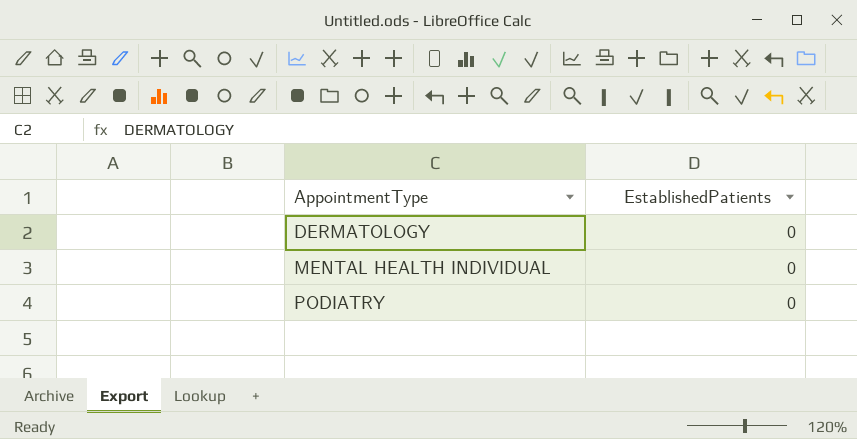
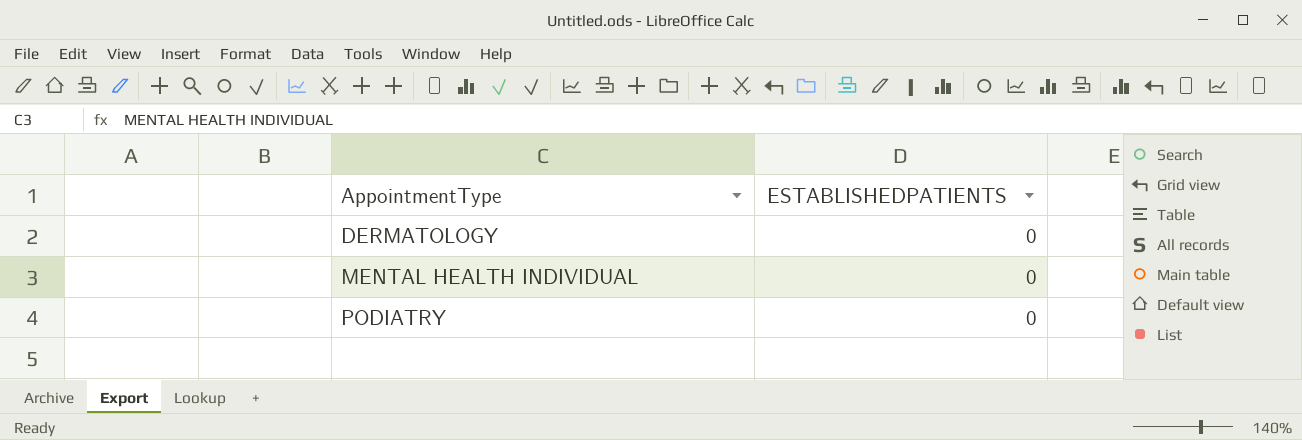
column name: EstablishedPatients -> ESTABLISHEDPATIENTS

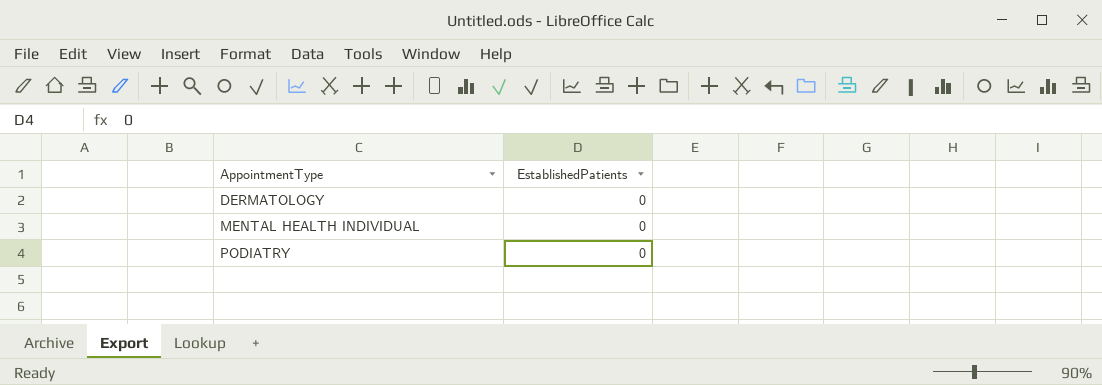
column name: ESTABLISHEDPATIENTS -> EstablishedPatients

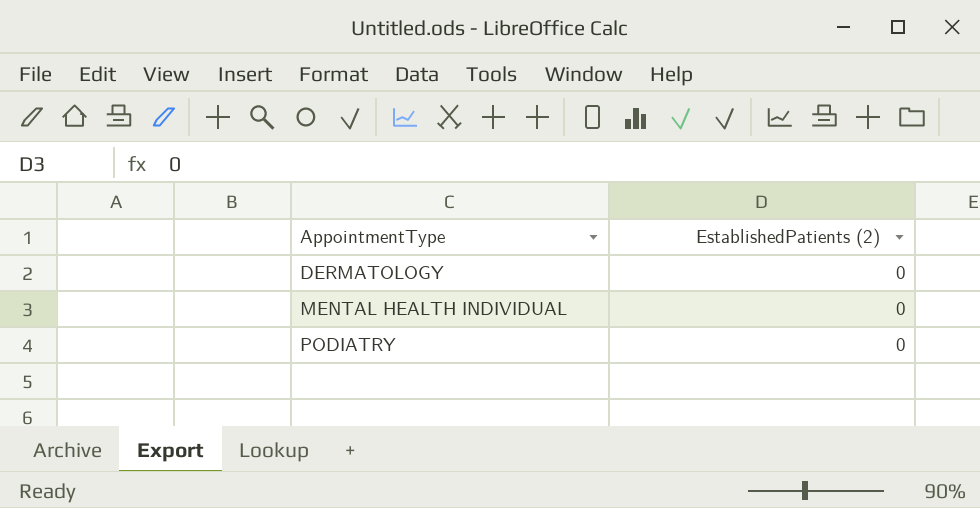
column name: EstablishedPatients -> EstablishedPatients (2)

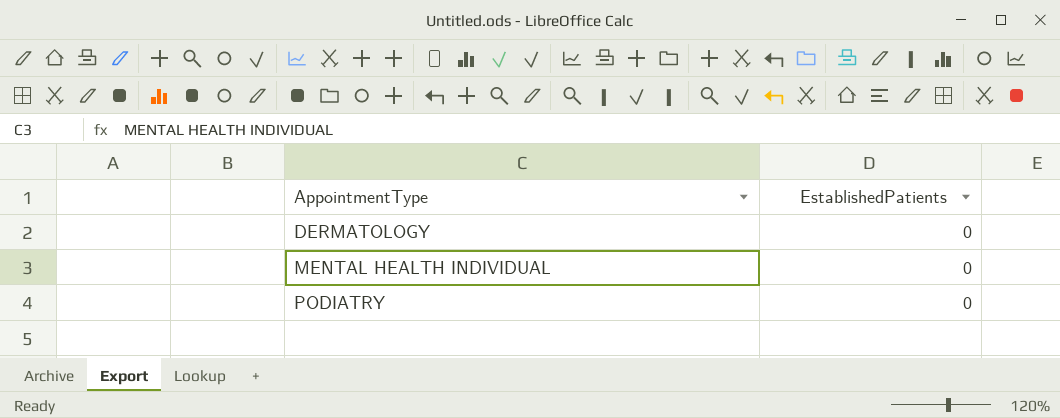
column name: EstablishedPatients (2) -> EstablishedPatients

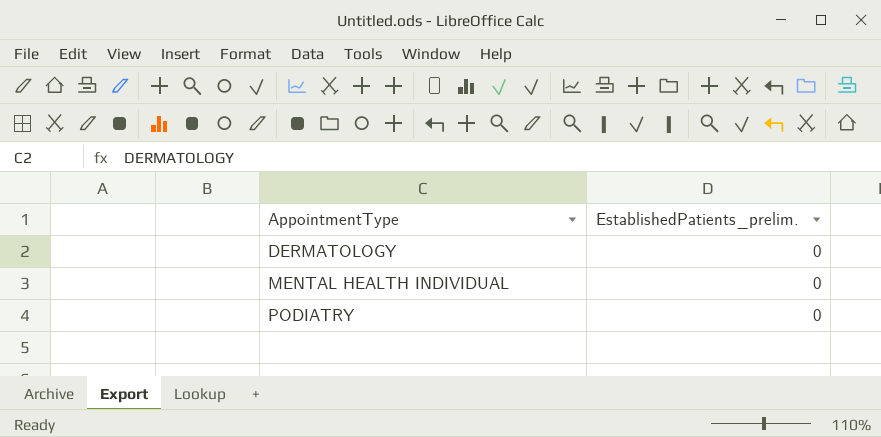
column name: EstablishedPatients -> EstablishedPatients_prelim.

